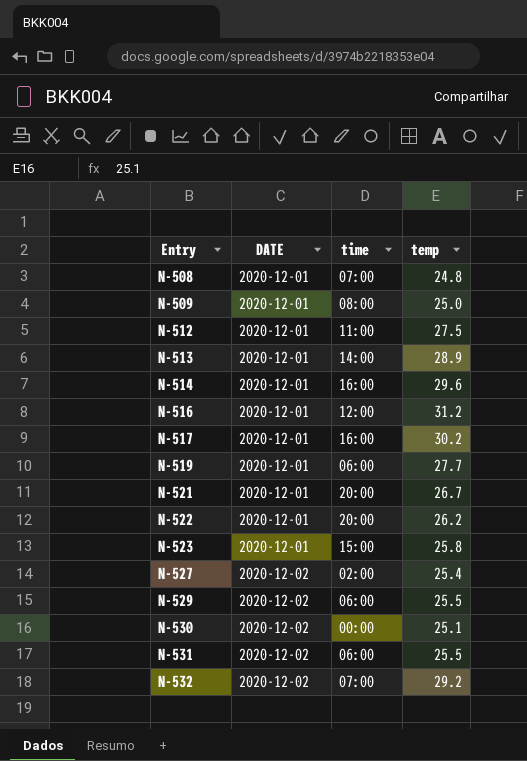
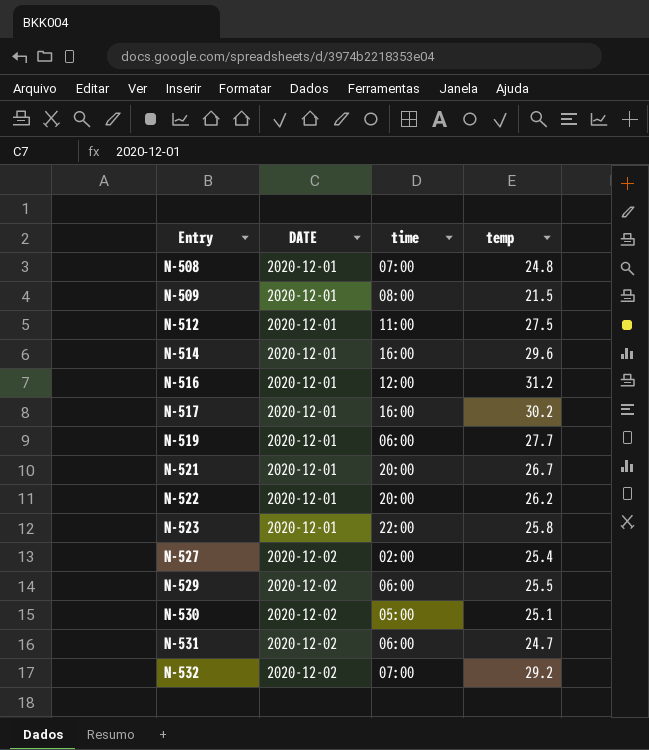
row N-513: 2020-12-01 | 14:00 | 28.9 -> none
N-509 | temp: 25.0 -> 21.5
N-523 | time: 15:00 -> 22:00
N-530 | time: 00:00 -> 05:00
N-531 | temp: 25.5 -> 24.7

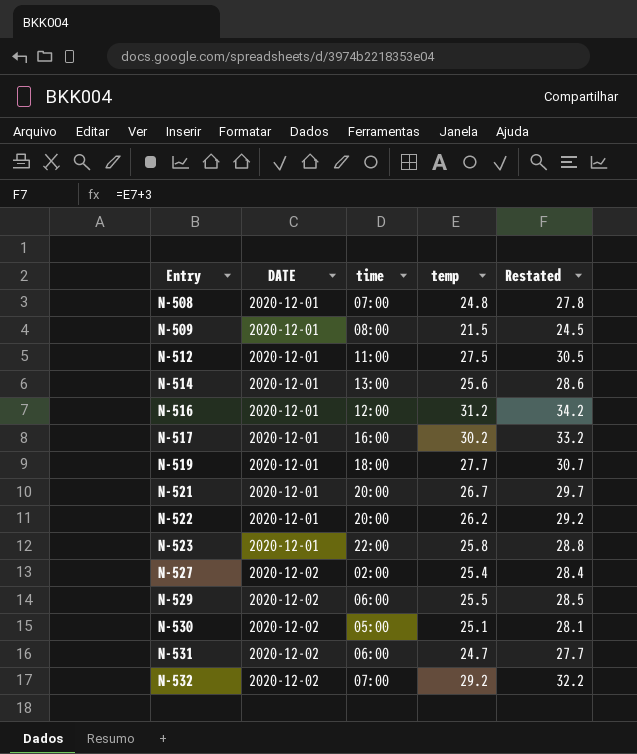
column Restated | formula: none -> [temp] + 3
N-514 | time: 16:00 -> 13:00
N-514 | temp: 29.6 -> 25.6
N-519 | time: 06:00 -> 18:00

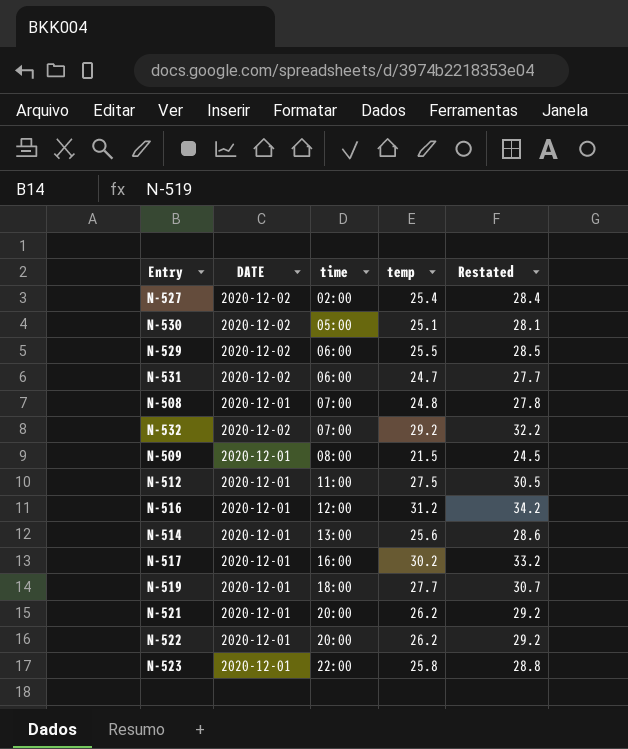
row order: Entry ascending -> time ascending
N-521 | temp: 26.7 -> 26.2
N-521 | Restated: 29.7 -> 29.2

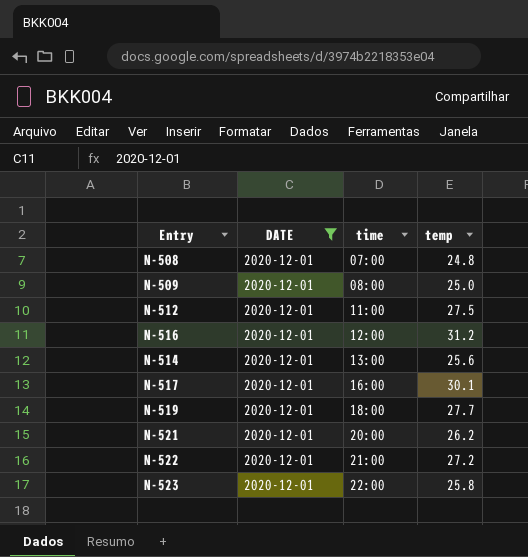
filter: none -> DATE = 2020-12-01
column Restated | formula: [temp] + 3 -> none
N-509 | temp: 21.5 -> 25.0
N-517 | temp: 30.2 -> 30.1
N-522 | time: 20:00 -> 21:00
N-522 | temp: 26.2 -> 27.2

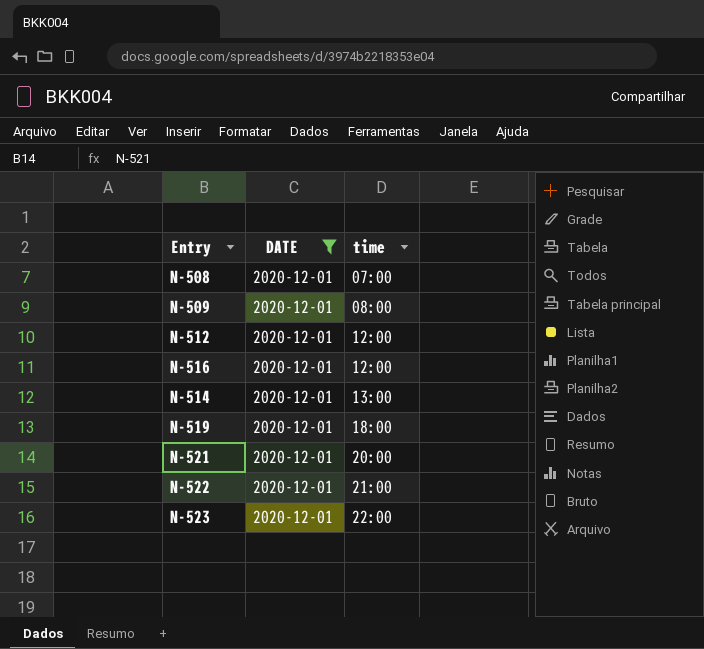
column temp | position: 4 -> none
row N-517: 2020-12-01 | 16:00 | 30.1 -> none
N-512 | time: 11:00 -> 12:00

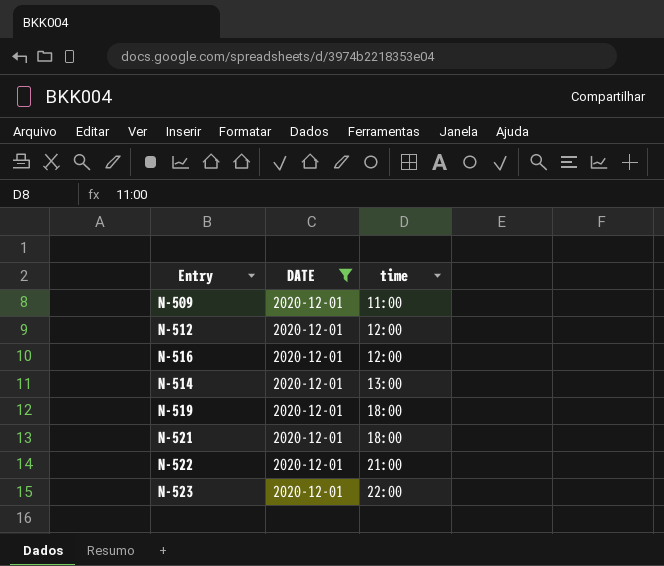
row N-508: 2020-12-01 | 07:00 -> none
N-509 | time: 08:00 -> 11:00
N-521 | time: 20:00 -> 18:00

